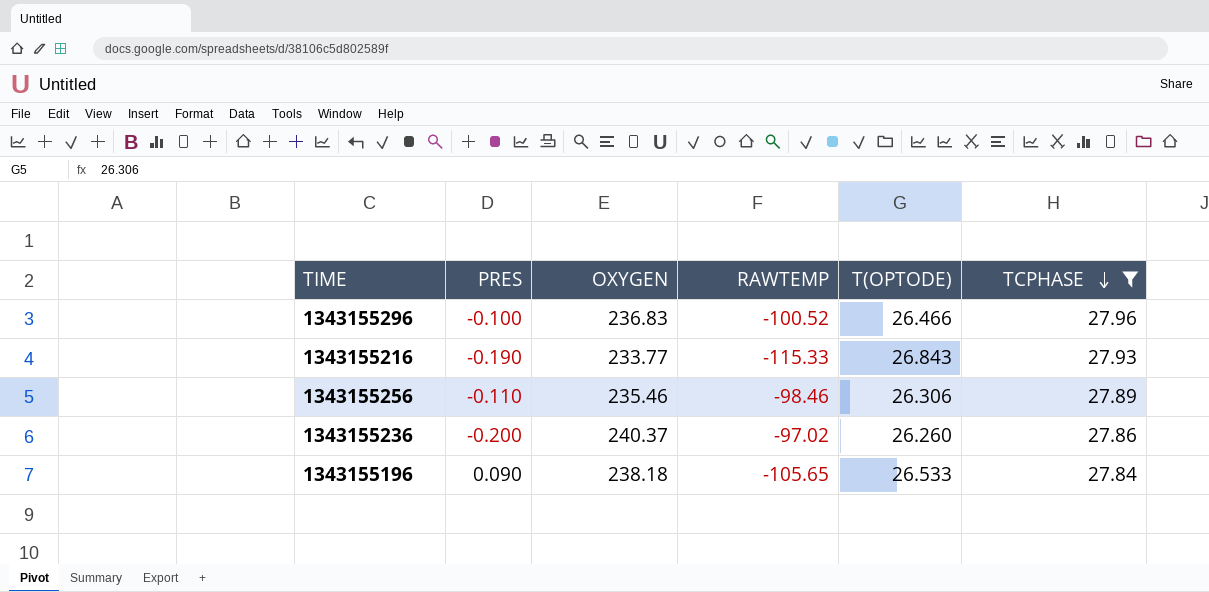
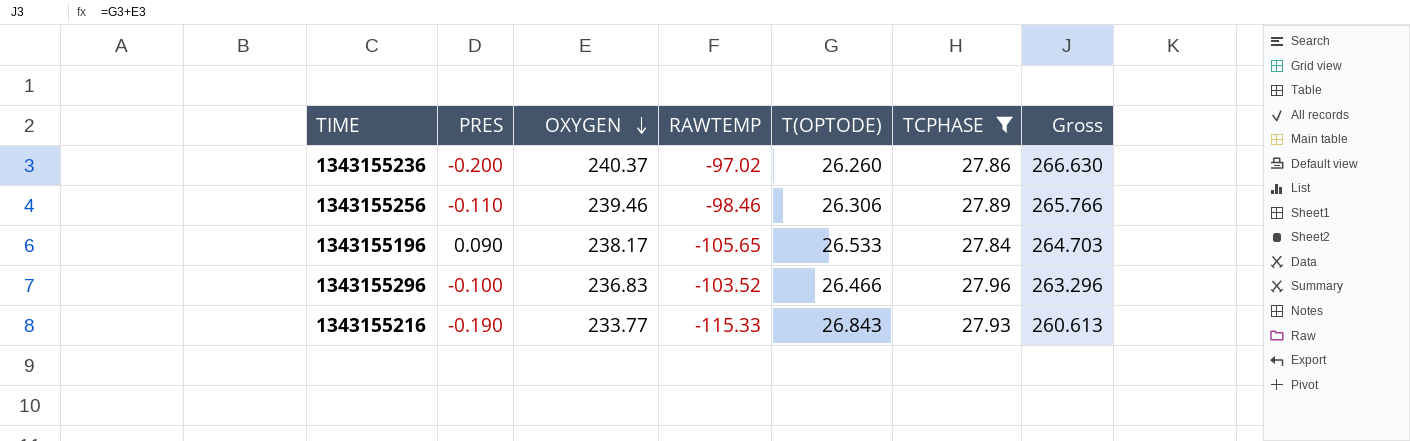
row order: TCPHASE descending -> OXYGEN descending
column Gross | formula: none -> [OXYGEN] + [T(OPTODE)]
1343155256 | OXYGEN: 235.46 -> 239.46
1343155196 | OXYGEN: 238.18 -> 238.17
1343155296 | RAWTEMP: -100.52 -> -103.52

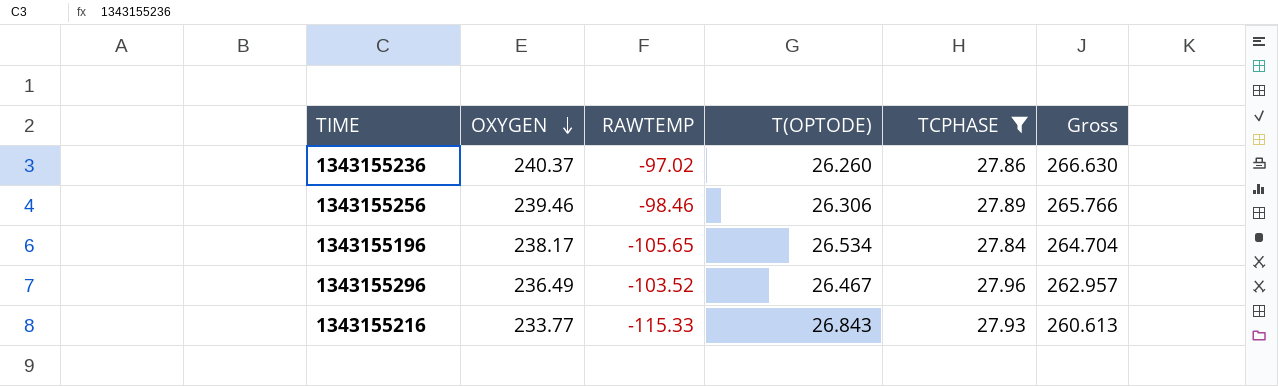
column PRES | position: 2 -> none
1343155196 | T(OPTODE): 26.533 -> 26.534
1343155196 | Gross: 264.703 -> 264.704
1343155296 | OXYGEN: 236.83 -> 236.49
1343155296 | T(OPTODE): 26.466 -> 26.467
1343155296 | Gross: 263.296 -> 262.957

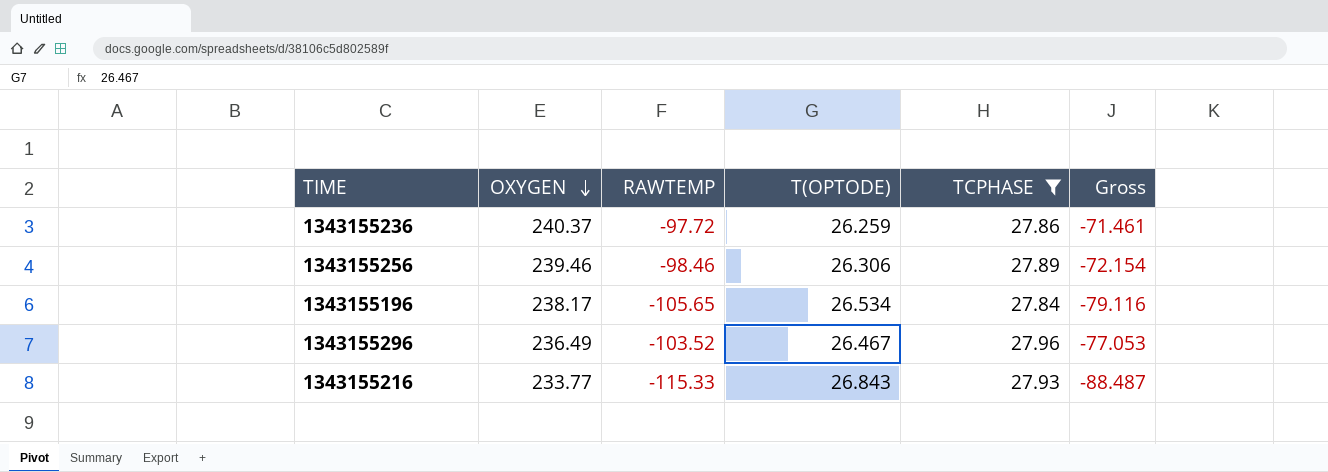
column Gross | formula: [OXYGEN] + [T(OPTODE)] -> [RAWTEMP] + [T(OPTODE)]
1343155236 | RAWTEMP: -97.02 -> -97.72
1343155236 | T(OPTODE): 26.260 -> 26.259

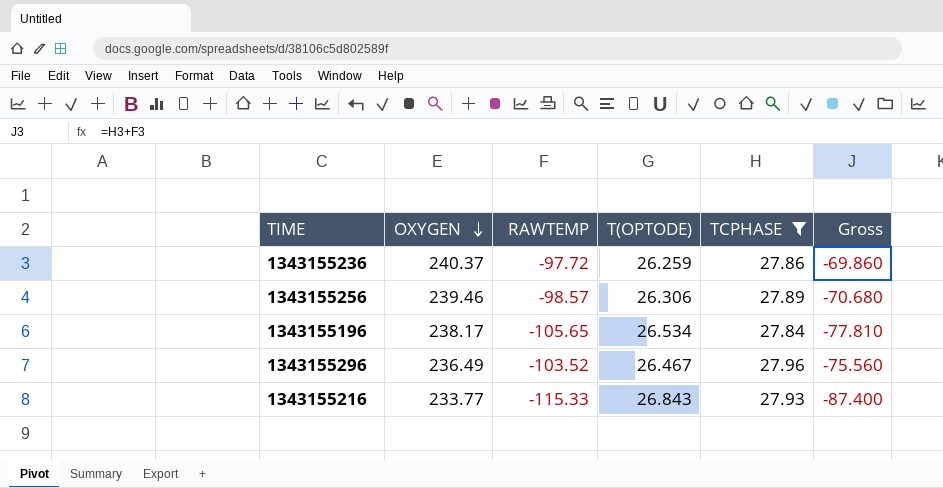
column Gross | formula: [RAWTEMP] + [T(OPTODE)] -> [RAWTEMP] + [TCPHASE]
1343155256 | RAWTEMP: -98.46 -> -98.57

